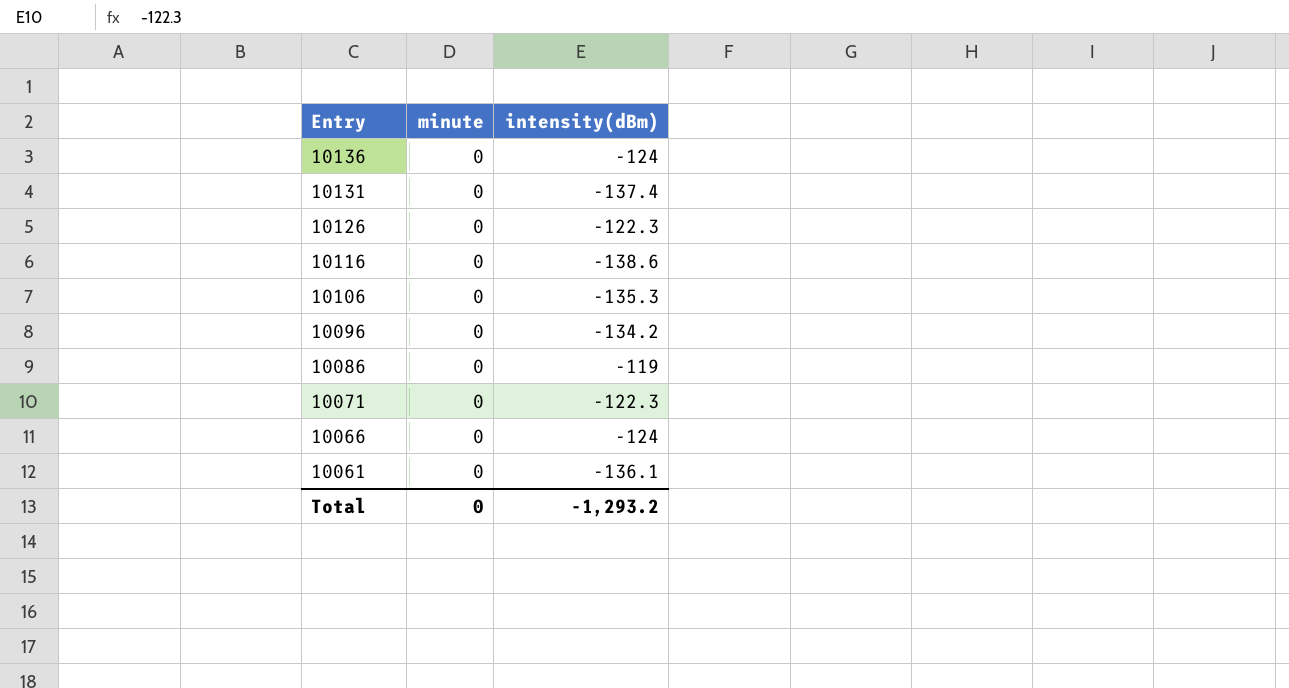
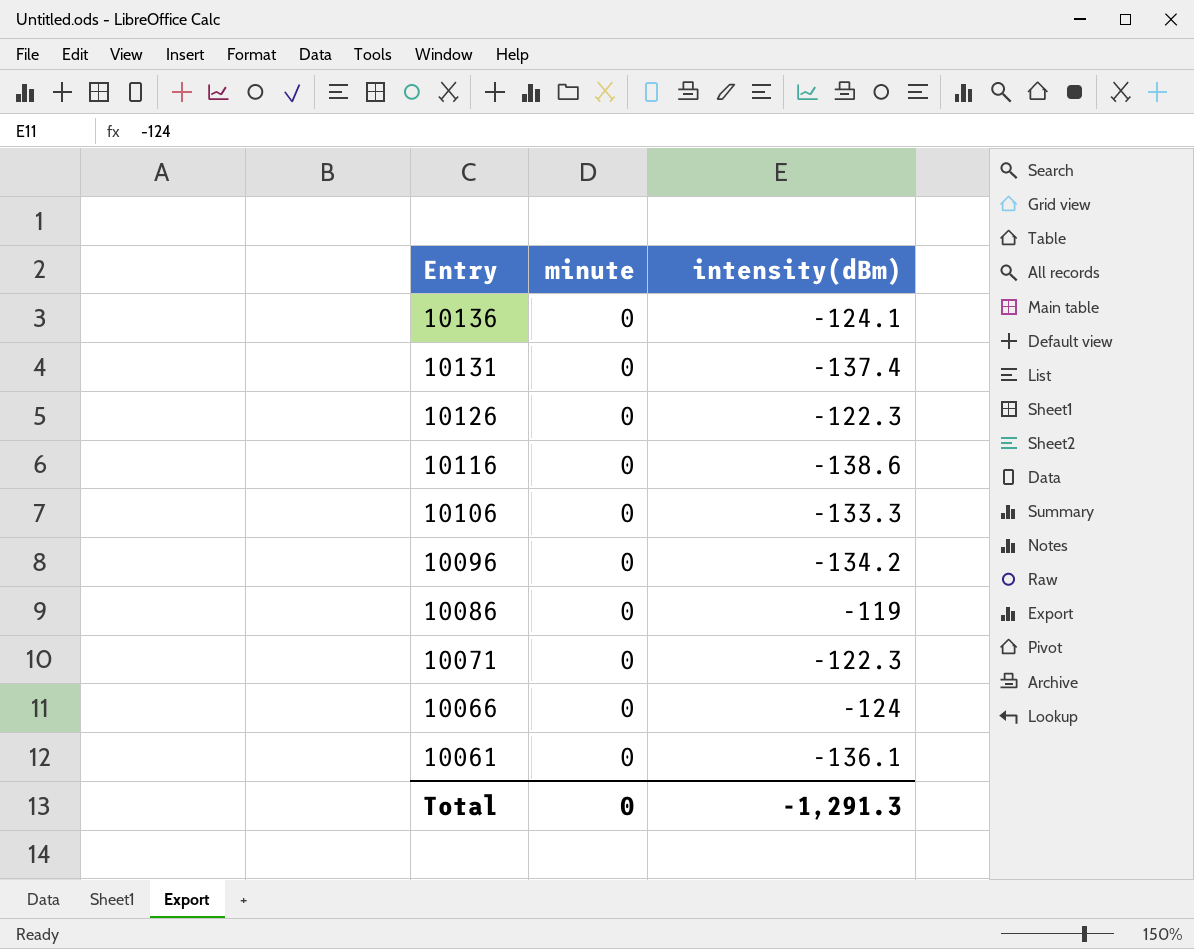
10136 | intensity(dBm): -124 -> -124.1
10106 | intensity(dBm): -135.3 -> -133.3
Total | intensity(dBm): -1,293.2 -> -1,291.3

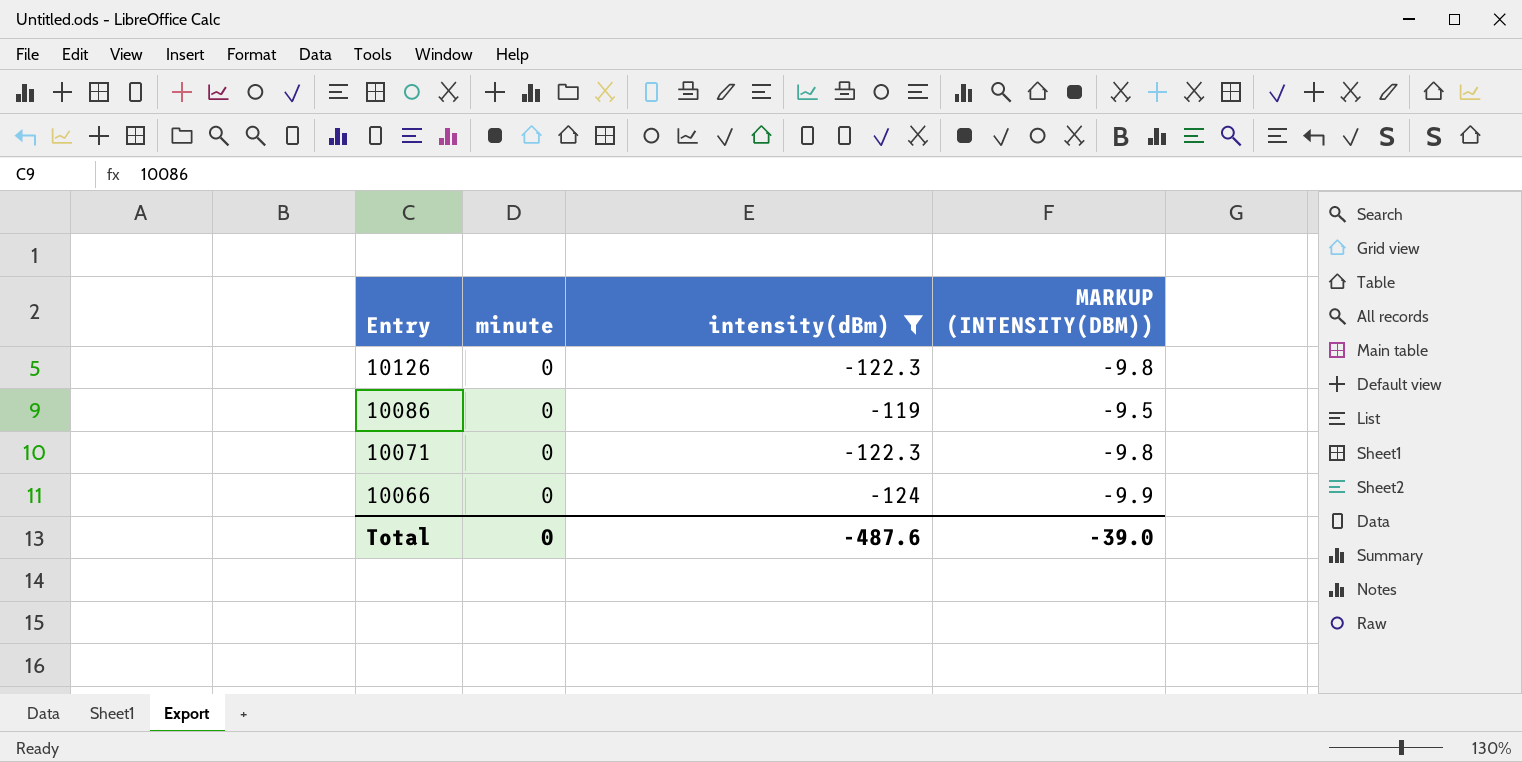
filter: none -> intensity(dBm) >= -124
column MARKUP (INTENSITY(DBM)) | formula: none -> [intensity(dBm)] * 0.08
Total | intensity(dBm): -1,291.3 -> -487.6

